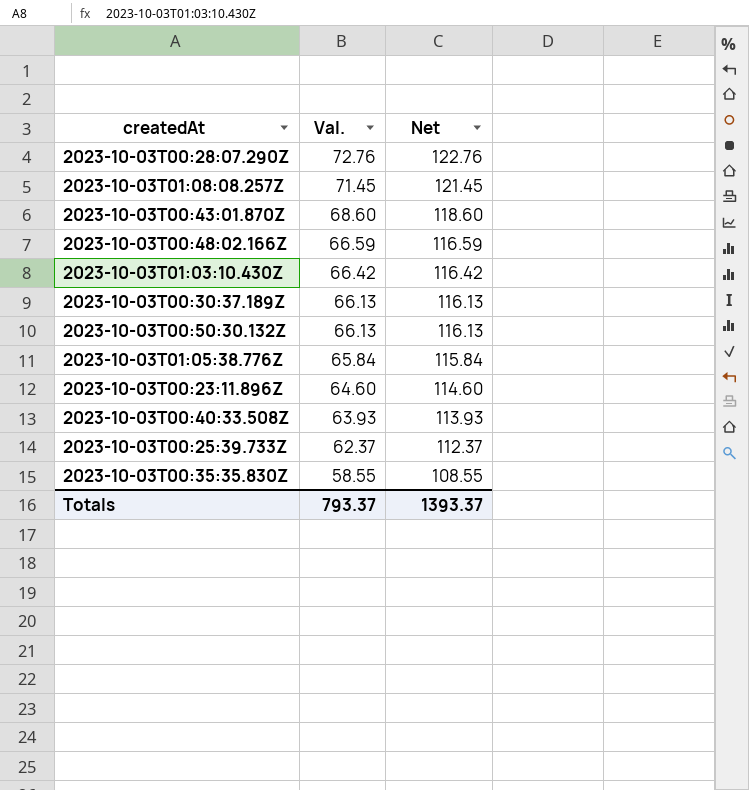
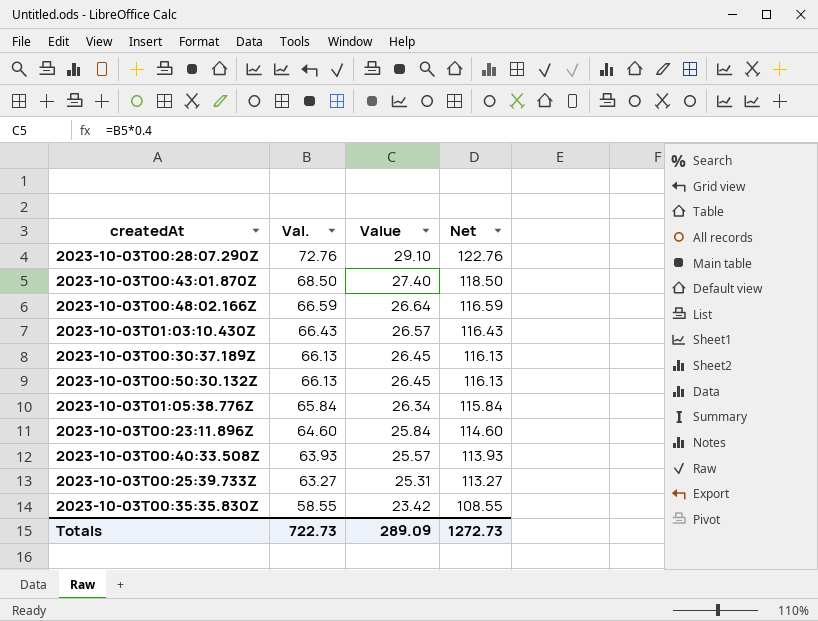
column Value | formula: none -> [Val.] * 0.4
row 2023-10-03T01:08:08.257Z: 71.45 | 121.45 -> none
2023-10-03T00:43:01.870Z | Val.: 68.60 -> 68.50
2023-10-03T00:43:01.870Z | Net: 118.60 -> 118.50
2023-10-03T01:03:10.430Z | Val.: 66.42 -> 66.43
2023-10-03T01:03:10.430Z | Net: 116.42 -> 116.43
2023-10-03T00:25:39.733Z | Val.: 62.37 -> 63.27
2023-10-03T00:25:39.733Z | Net: 112.37 -> 113.27
Totals | Val.: 793.37 -> 722.73
Totals | Net: 1393.37 -> 1272.73

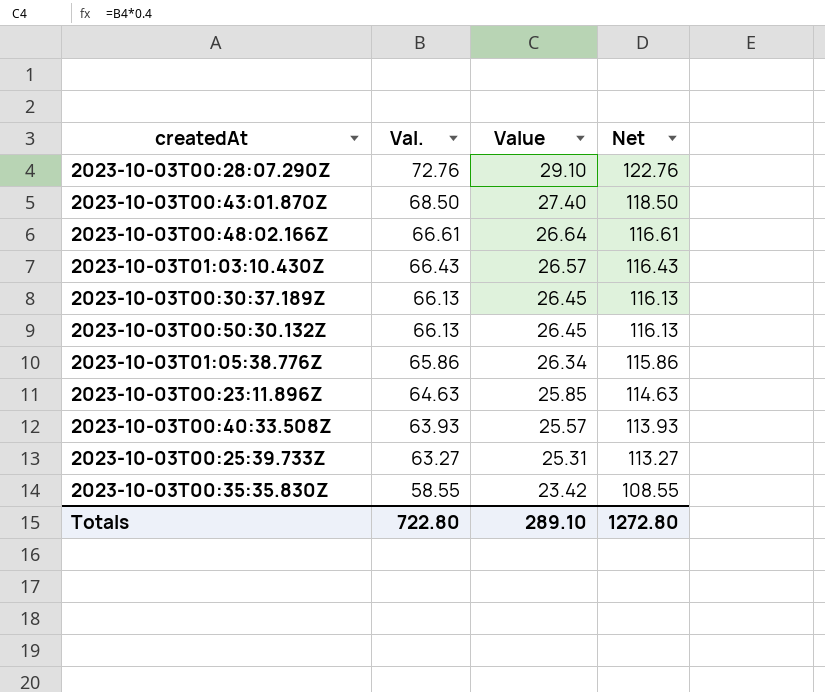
2023-10-03T00:48:02.166Z | Val.: 66.59 -> 66.61
2023-10-03T00:48:02.166Z | Net: 116.59 -> 116.61
2023-10-03T01:05:38.776Z | Val.: 65.84 -> 65.86
2023-10-03T01:05:38.776Z | Net: 115.84 -> 115.86
2023-10-03T00:23:11.896Z | Val.: 64.60 -> 64.63
2023-10-03T00:23:11.896Z | Value: 25.84 -> 25.85
2023-10-03T00:23:11.896Z | Net: 114.60 -> 114.63
Totals | Val.: 722.73 -> 722.80
Totals | Value: 289.09 -> 289.10
Totals | Net: 1272.73 -> 1272.80

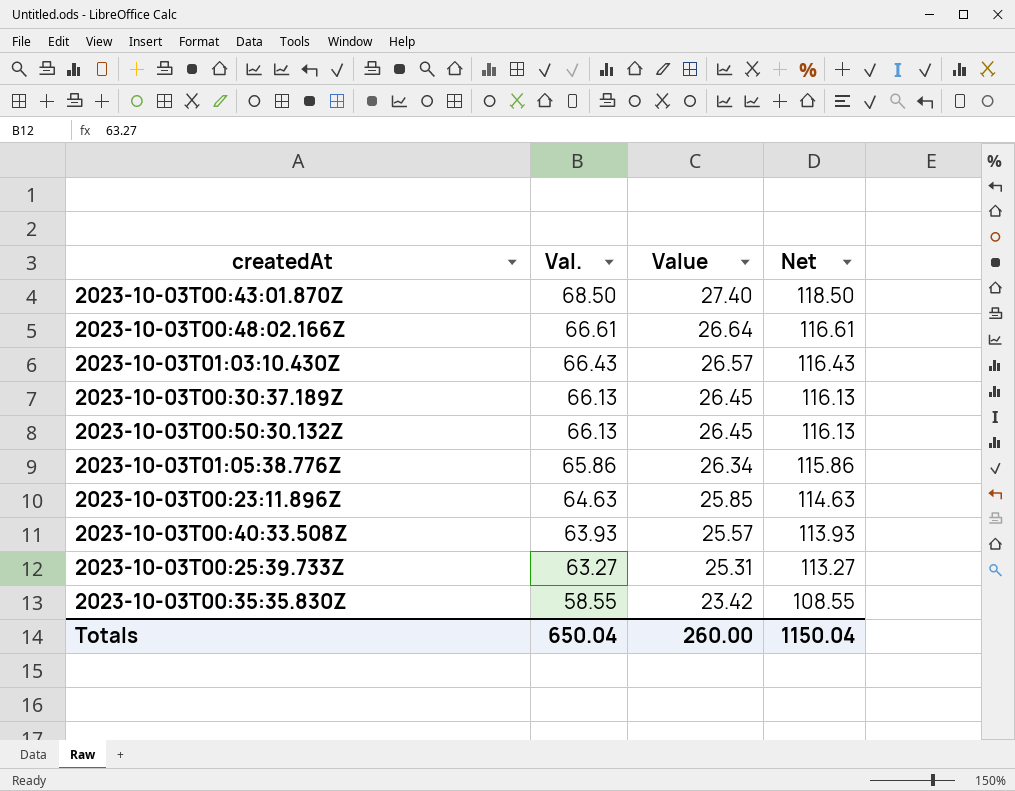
row 2023-10-03T00:28:07.290Z: 72.76 | 29.10 | 122.76 -> none
Totals | Val.: 722.80 -> 650.04
Totals | Value: 289.10 -> 260.00
Totals | Net: 1272.80 -> 1150.04

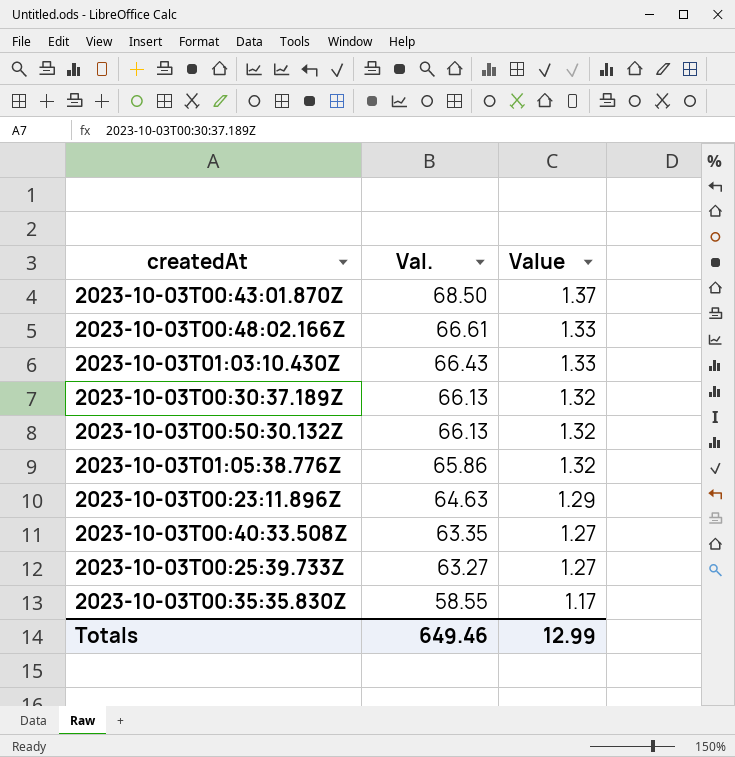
column Net | formula: [Val.] + 50 -> none
column Value | formula: [Val.] * 0.4 -> [Val.] * 0.02
2023-10-03T00:40:33.508Z | Val.: 63.93 -> 63.35
Totals | Val.: 650.04 -> 649.46
Totals | Value: 260.00 -> 12.99

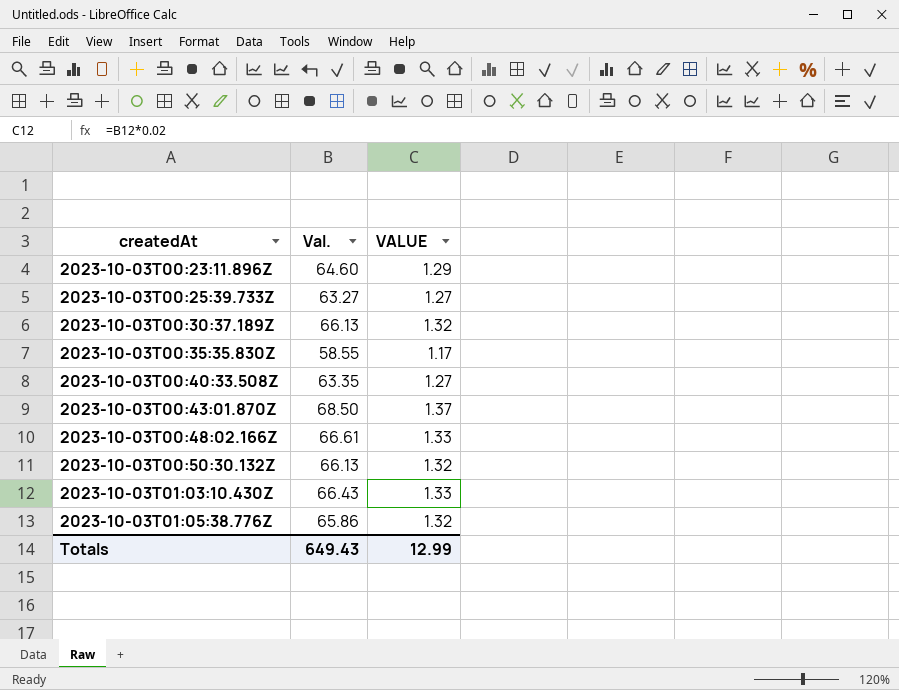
row order: Val. descending -> createdAt ascending
column name: Value -> VALUE
2023-10-03T00:23:11.896Z | Val.: 64.63 -> 64.60
Totals | Val.: 649.46 -> 649.43

